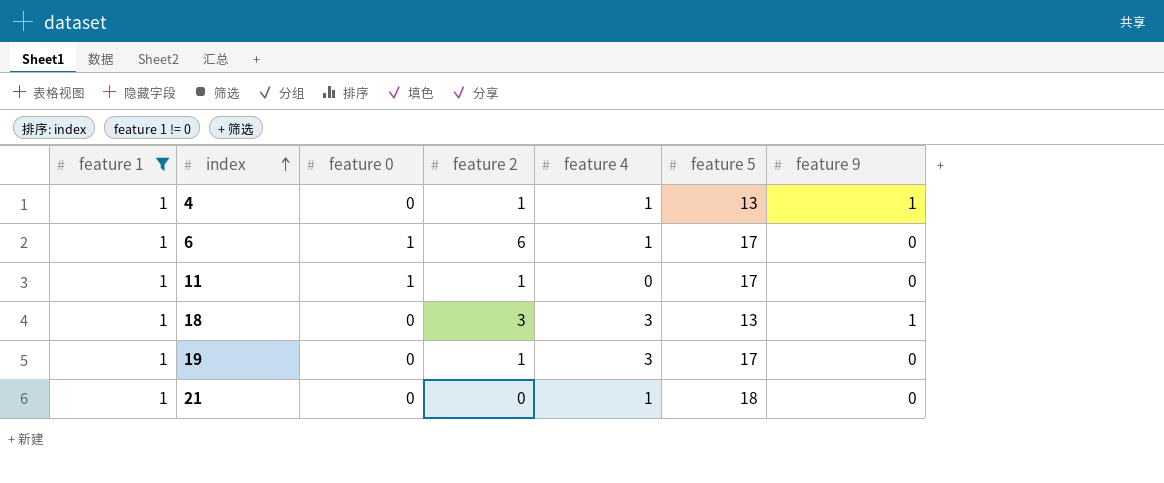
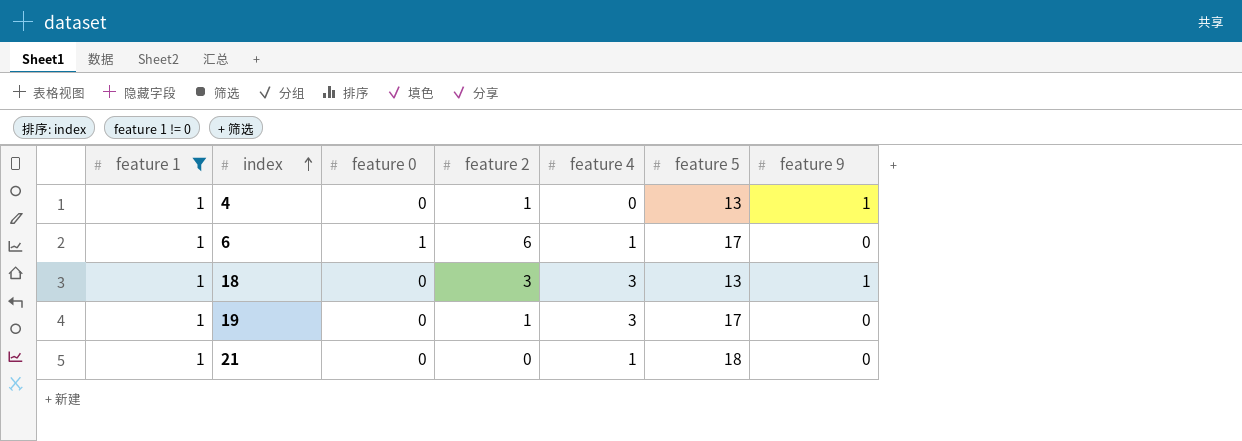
row 11: 1 | 1 | 1 | 0 | 17 | 0 -> none
4 | feature 4: 1 -> 0

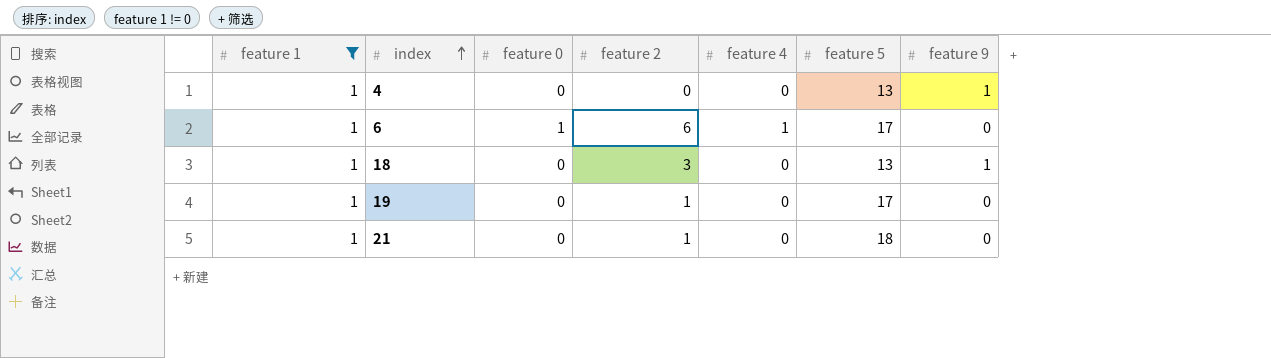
4 | feature 2: 1 -> 0
18 | feature 4: 3 -> 0
19 | feature 4: 3 -> 0
21 | feature 2: 0 -> 1
21 | feature 4: 1 -> 0

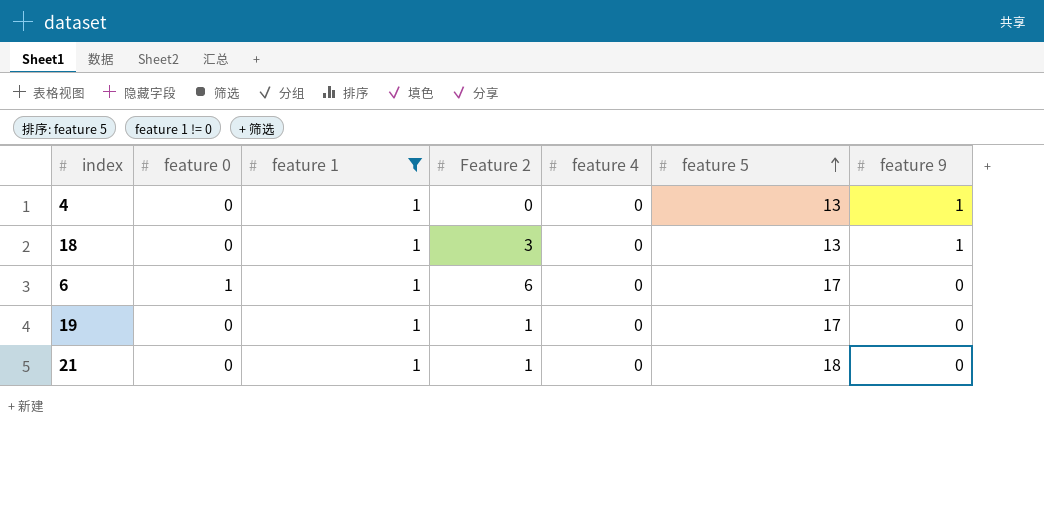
row order: index ascending -> feature 5 ascending
column feature 1 | position: 1 -> 3
column name: feature 2 -> Feature 2
6 | feature 4: 1 -> 0

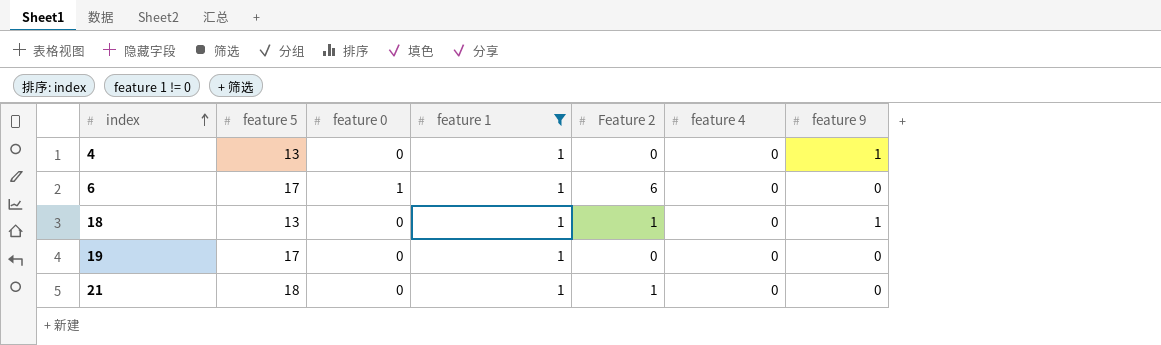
row order: feature 5 ascending -> index ascending
column feature 5 | position: 6 -> 2
18 | Feature 2: 3 -> 1
19 | Feature 2: 1 -> 0

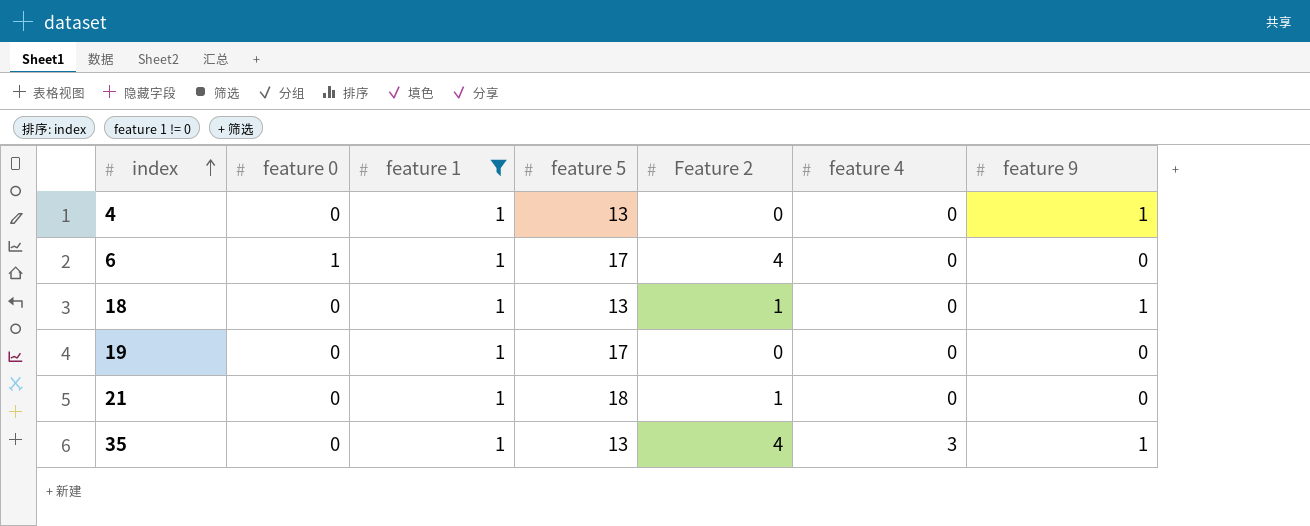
column feature 5 | position: 2 -> 4
6 | Feature 2: 6 -> 4
row 35: none -> 0 | 1 | 13 | 4 | 3 | 1

